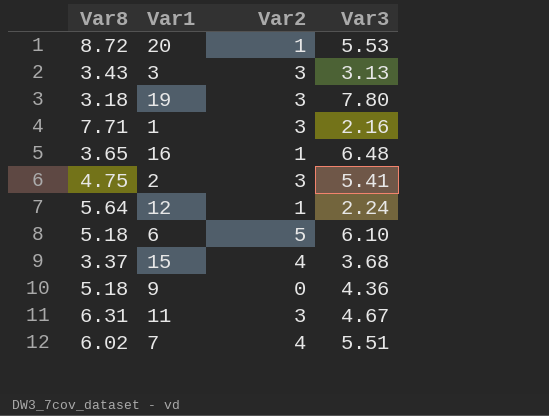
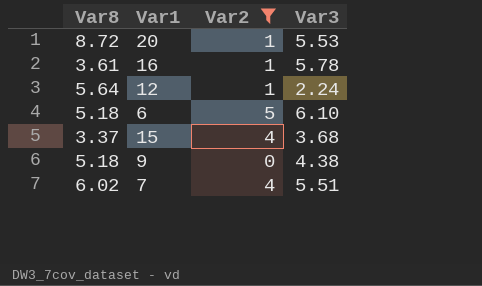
filter: none -> Var2 != 3
16 | Var8: 3.65 -> 3.61
16 | Var3: 6.48 -> 5.78
9 | Var3: 4.36 -> 4.38

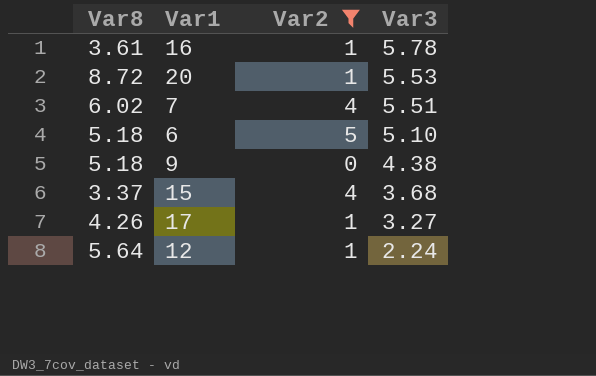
row order: none -> Var3 descending
6 | Var3: 6.10 -> 5.10
row 17: none -> 4.26 | 1 | 3.27

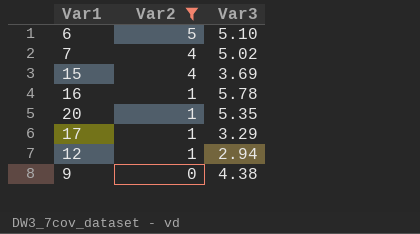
row order: Var3 descending -> Var2 descending
column Var8 | position: 1 -> none
7 | Var3: 5.51 -> 5.02
15 | Var3: 3.68 -> 3.69
20 | Var3: 5.53 -> 5.35
17 | Var3: 3.27 -> 3.29
12 | Var3: 2.24 -> 2.94

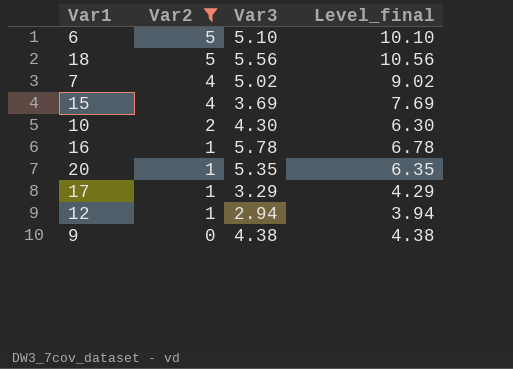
column Level_final | formula: none -> [Var2] + [Var3]
row 18: none -> 5 | 5.56 | 10.56
row 10: none -> 2 | 4.30 | 6.30

